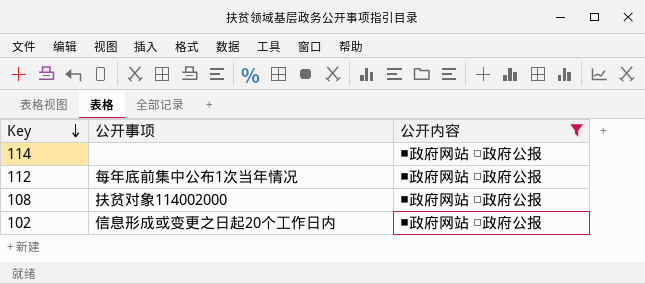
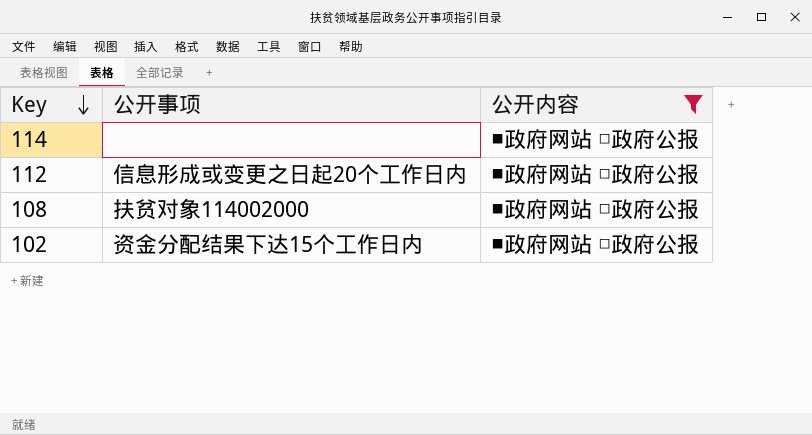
112 | 公开事项: 每年底前集中公布1次当年情况 -> 信息形成或变更之日起20个工作日内
102 | 公开事项: 信息形成或变更之日起20个工作日内 -> 资金分配结果下达15个工作日内

